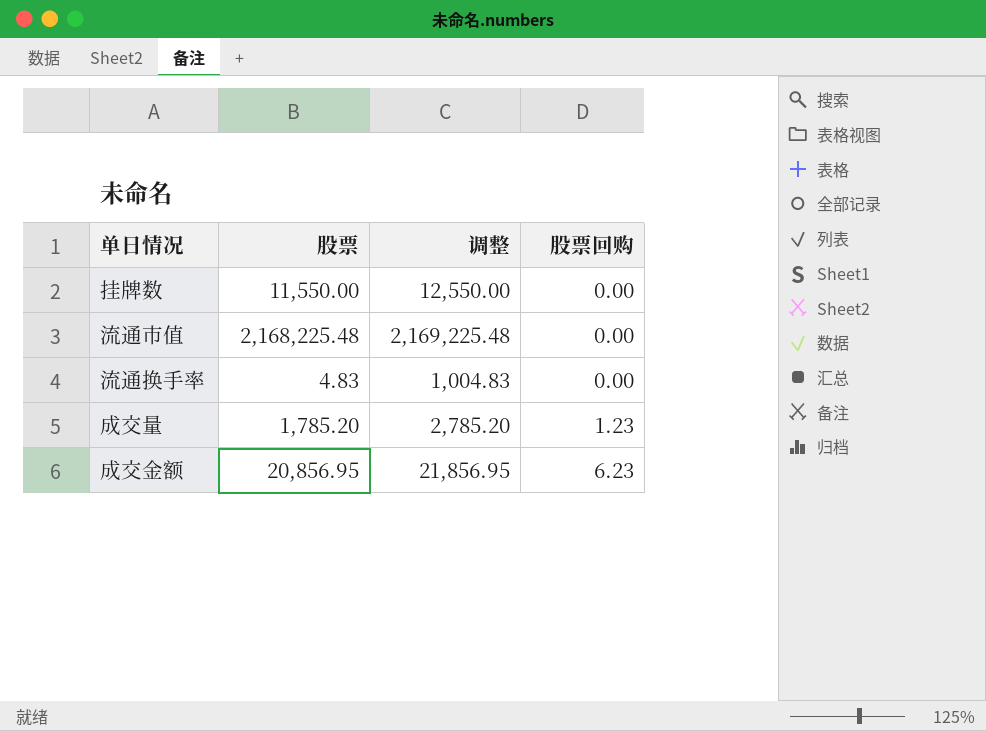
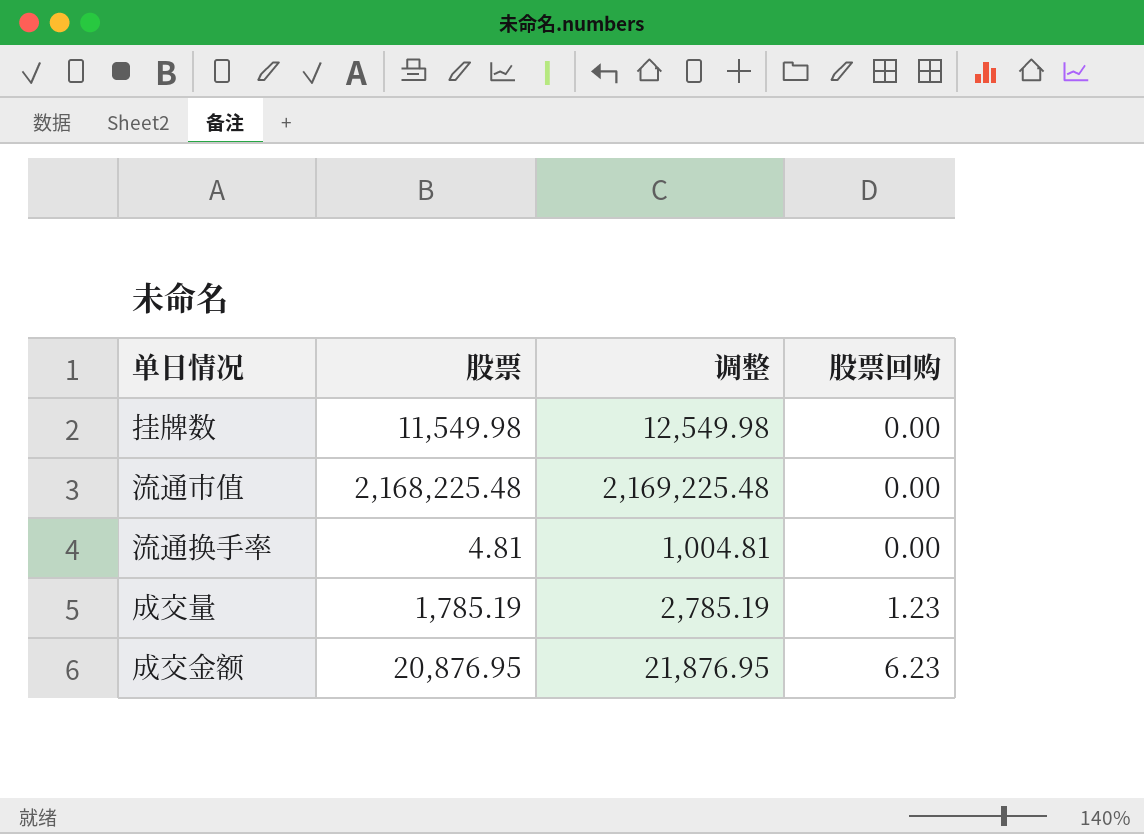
挂牌数 | 股票: 11,550.00 -> 11,549.98
挂牌数 | 调整: 12,550.00 -> 12,549.98
流通换手率 | 股票: 4.83 -> 4.81
流通换手率 | 调整: 1,004.83 -> 1,004.81
成交量 | 股票: 1,785.20 -> 1,785.19
成交量 | 调整: 2,785.20 -> 2,785.19
成交金额 | 股票: 20,856.95 -> 20,876.95
成交金额 | 调整: 21,856.95 -> 21,876.95

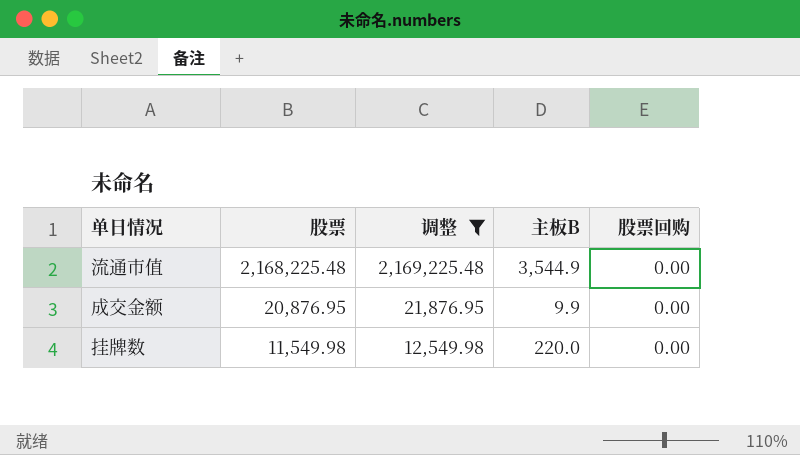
filter: none -> 调整 >= 12,549.98
row order: 股票回购 ascending -> 股票 descending
column 主板B | position: none -> 4
成交金额 | 股票回购: 6.23 -> 0.00

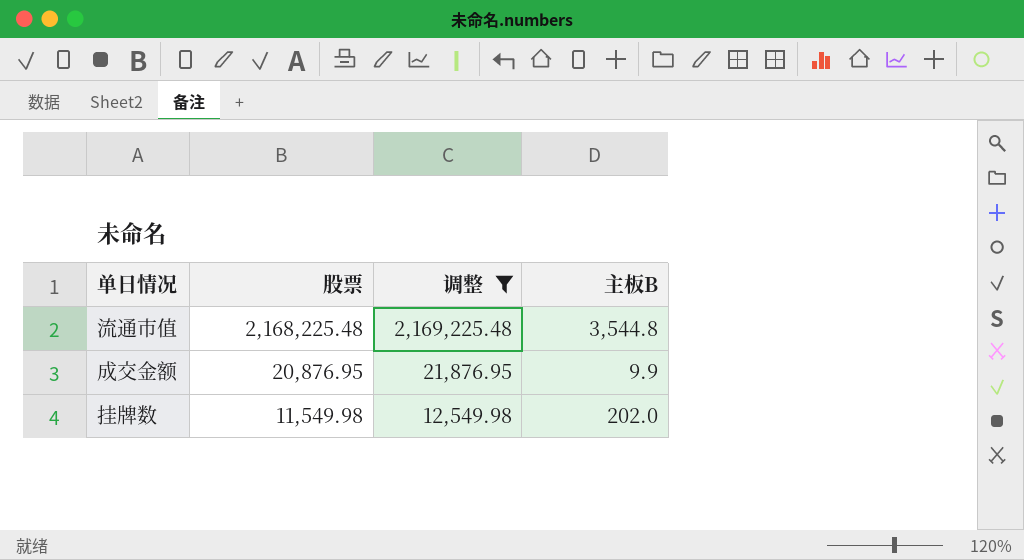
column 股票回购 | position: 5 -> none
流通市值 | 主板B: 3,544.9 -> 3,544.8
挂牌数 | 主板B: 220.0 -> 202.0

